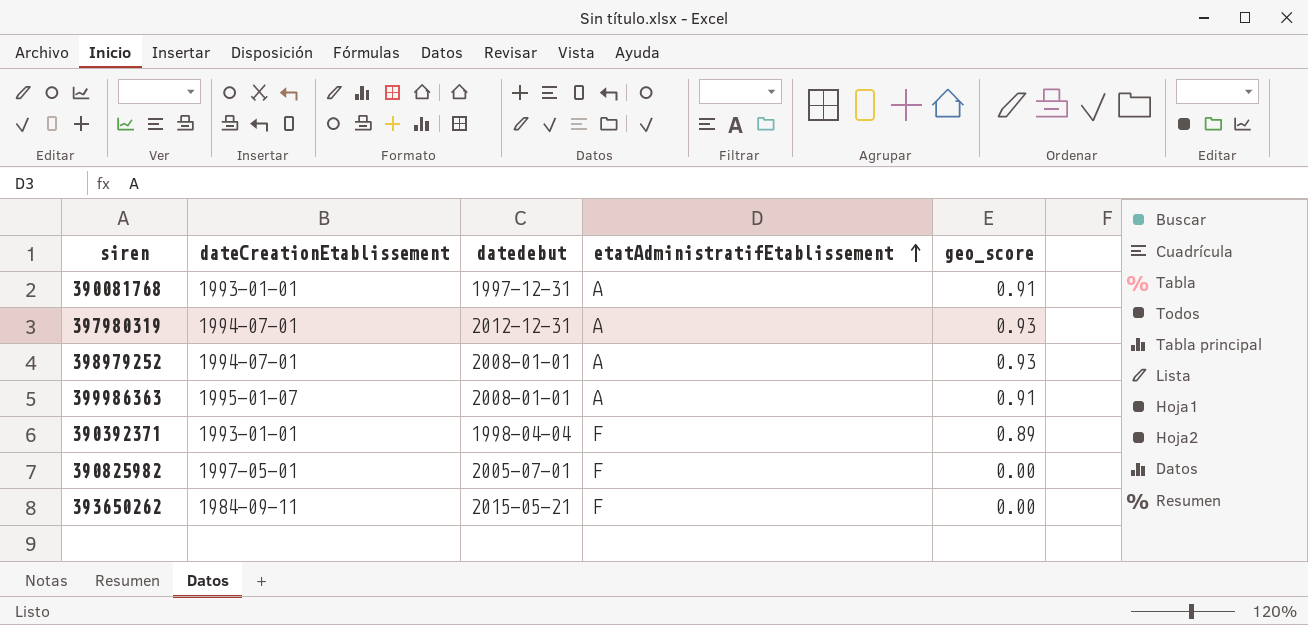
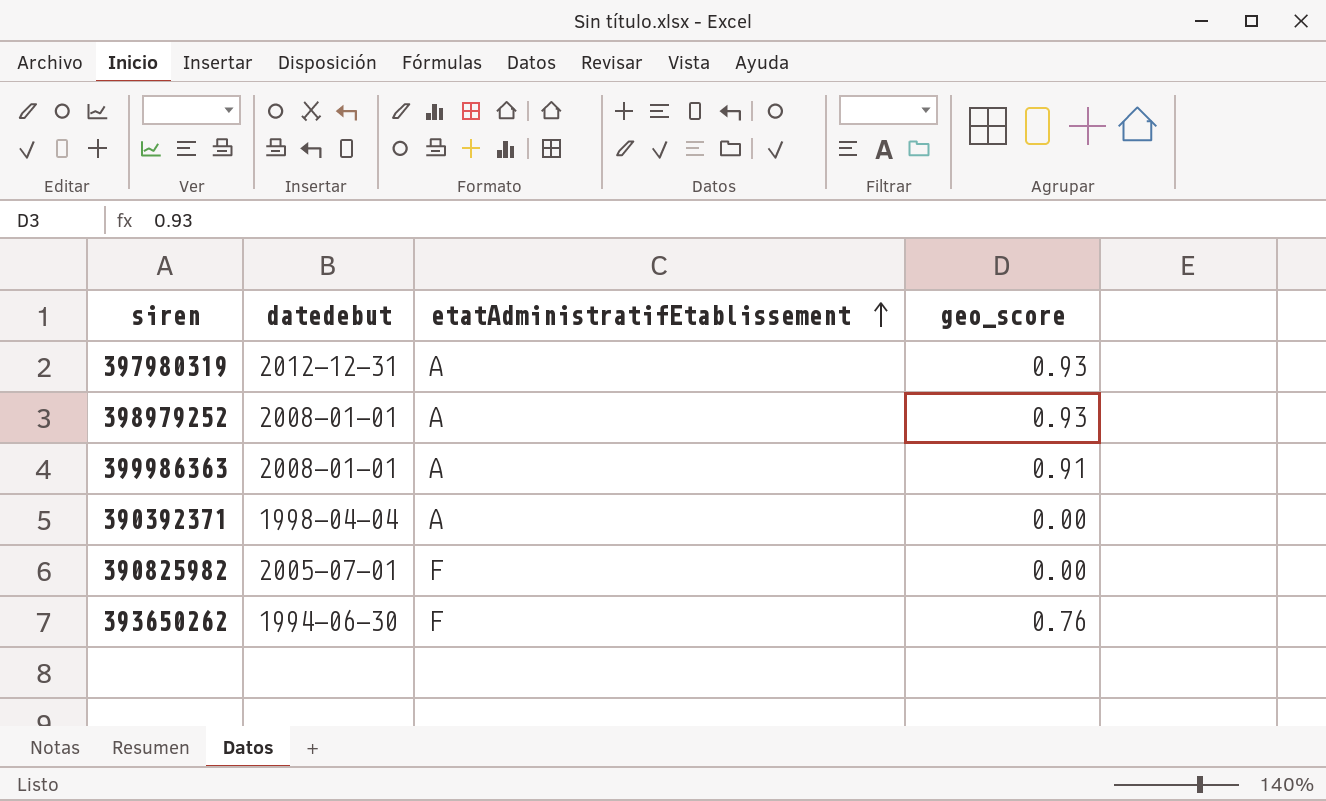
column dateCreationEtablissement | position: 2 -> none
row 390081768: 1993-01-01 | 1997-12-31 | A | 0.91 -> none
390392371 | etatAdministratifEtablissement: F -> A
390392371 | geo_score: 0.89 -> 0.00
393650262 | datedebut: 2015-05-21 -> 1994-06-30
393650262 | geo_score: 0.00 -> 0.76

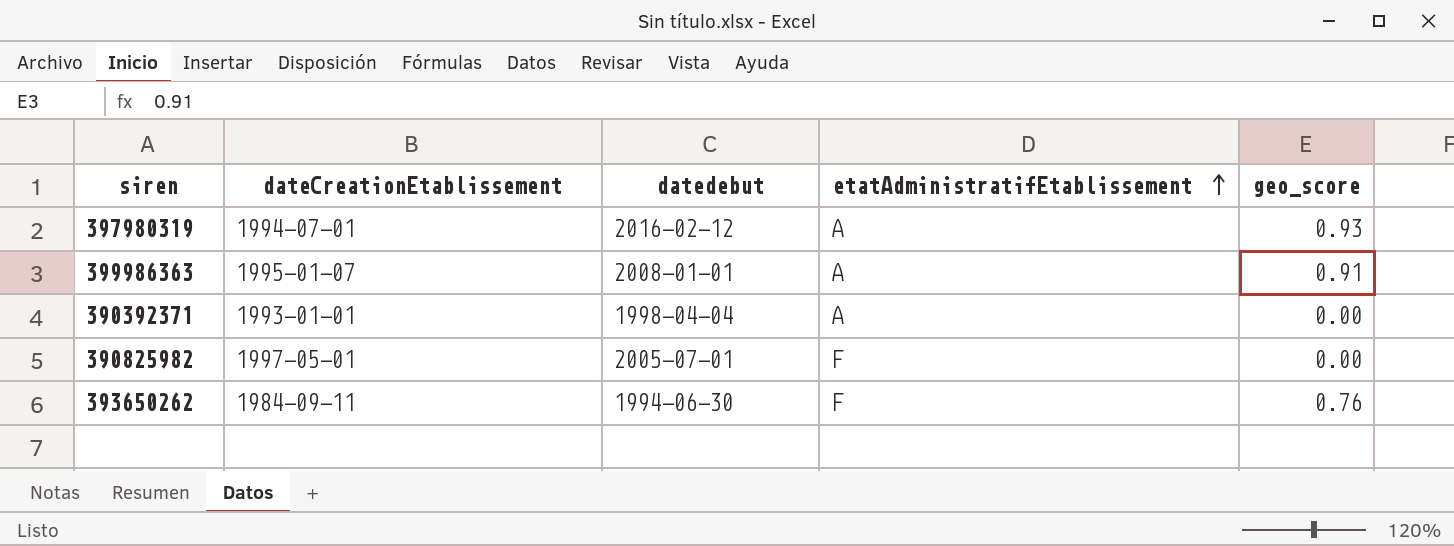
column dateCreationEtablissement | position: none -> 2
row 398979252: 2008-01-01 | A | 0.93 -> none
397980319 | datedebut: 2012-12-31 -> 2016-02-12

